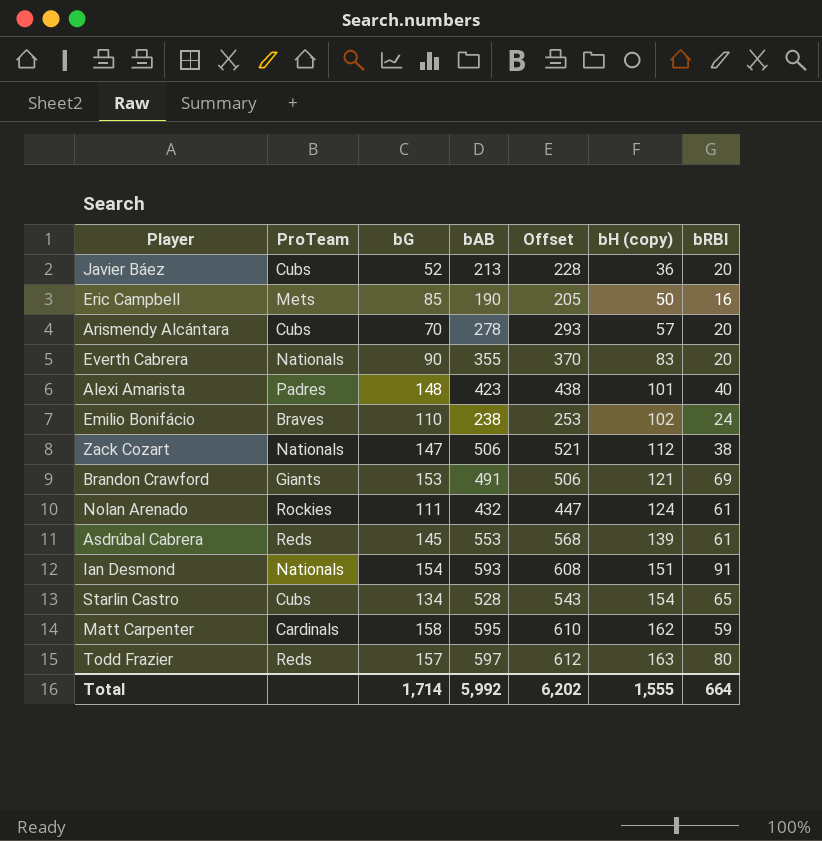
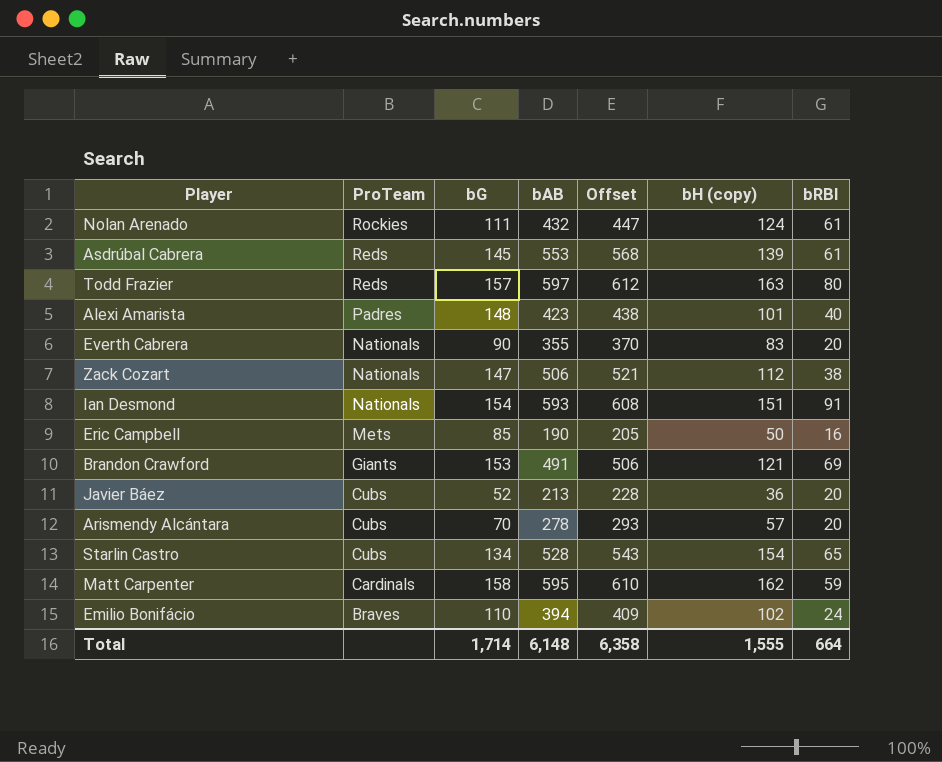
row order: bH (copy) ascending -> ProTeam descending
Emilio Bonifácio | bAB: 238 -> 394
Emilio Bonifácio | Offset: 253 -> 409
Total | bAB: 5,992 -> 6,148
Total | Offset: 6,202 -> 6,358

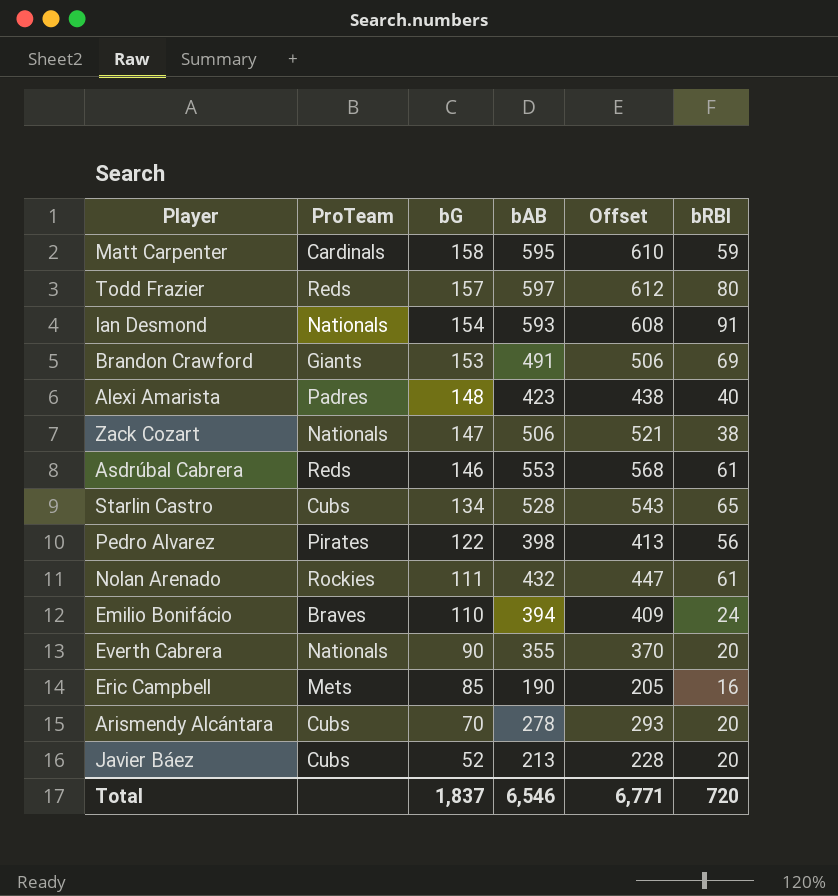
row order: ProTeam descending -> bG descending
column bH (copy) | position: 6 -> none
Asdrúbal Cabrera | bG: 145 -> 146
row Pedro Alvarez: none -> Pirates | 122 | 398 | 413 | 56
Total | bG: 1,714 -> 1,837
Total | bAB: 6,148 -> 6,546
Total | Offset: 6,358 -> 6,771
Total | bRBI: 664 -> 720

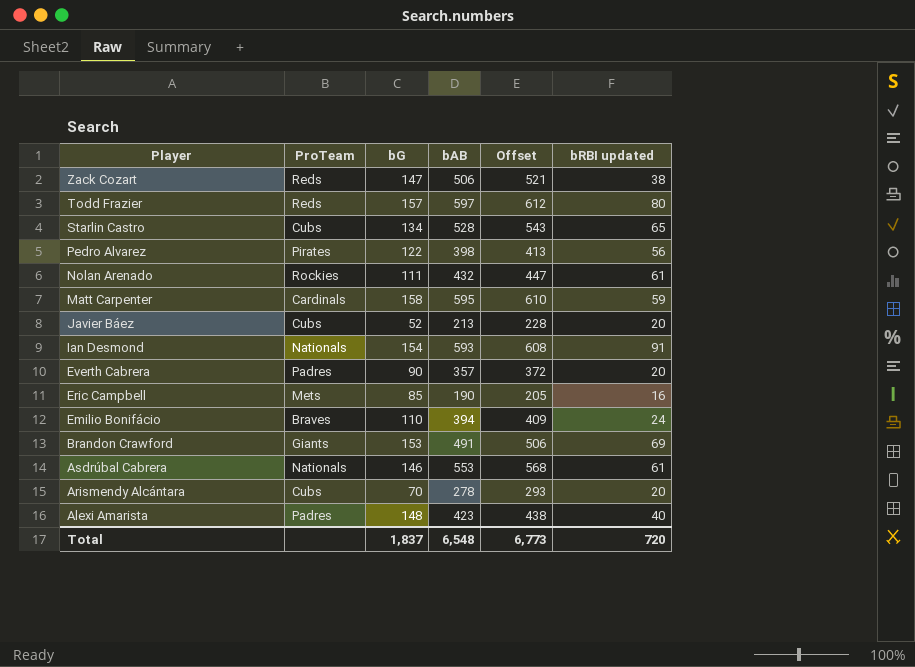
row order: bG descending -> Player descending
column name: bRBI -> bRBI updated
Zack Cozart | ProTeam: Nationals -> Reds
Everth Cabrera | ProTeam: Nationals -> Padres
Everth Cabrera | bAB: 355 -> 357
Everth Cabrera | Offset: 370 -> 372
Asdrúbal Cabrera | ProTeam: Reds -> Nationals
Total | bAB: 6,546 -> 6,548
Total | Offset: 6,771 -> 6,773

